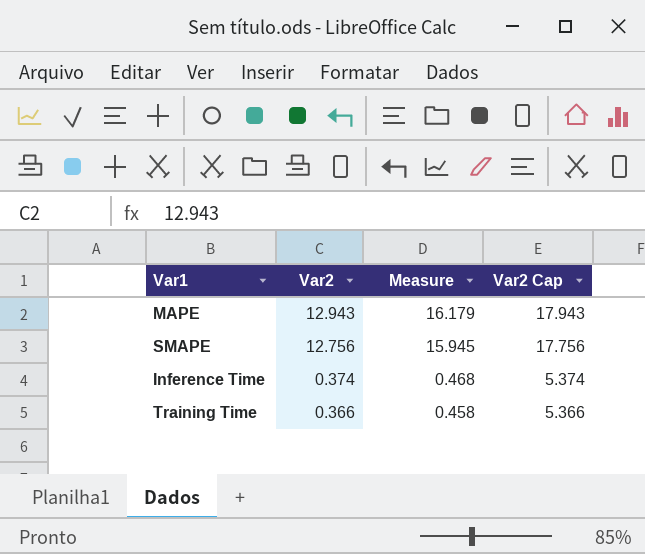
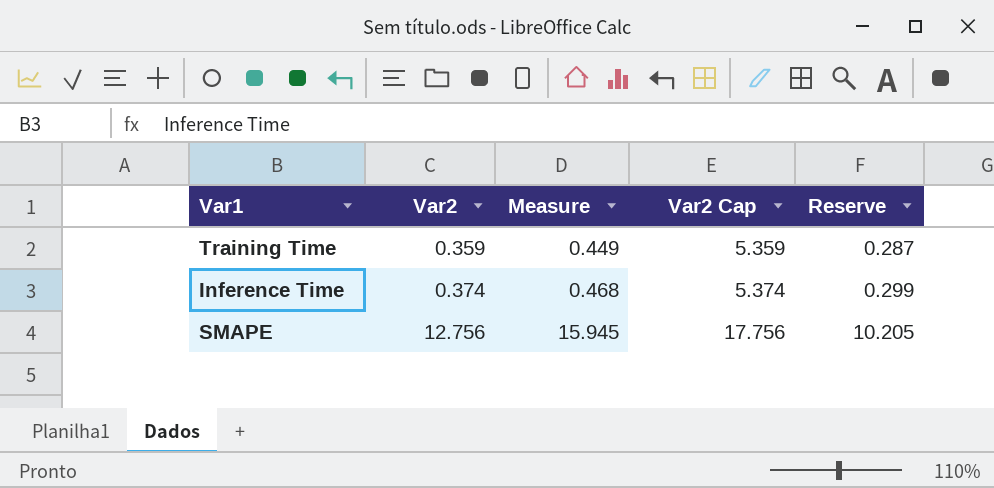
row order: Var2 descending -> Var2 ascending
column Reserve | formula: none -> [Var2] * 0.8
row MAPE: 12.943 | 16.179 | 17.943 -> none
Training Time | Var2: 0.366 -> 0.359
Training Time | Measure: 0.458 -> 0.449
Training Time | Var2 Cap: 5.366 -> 5.359

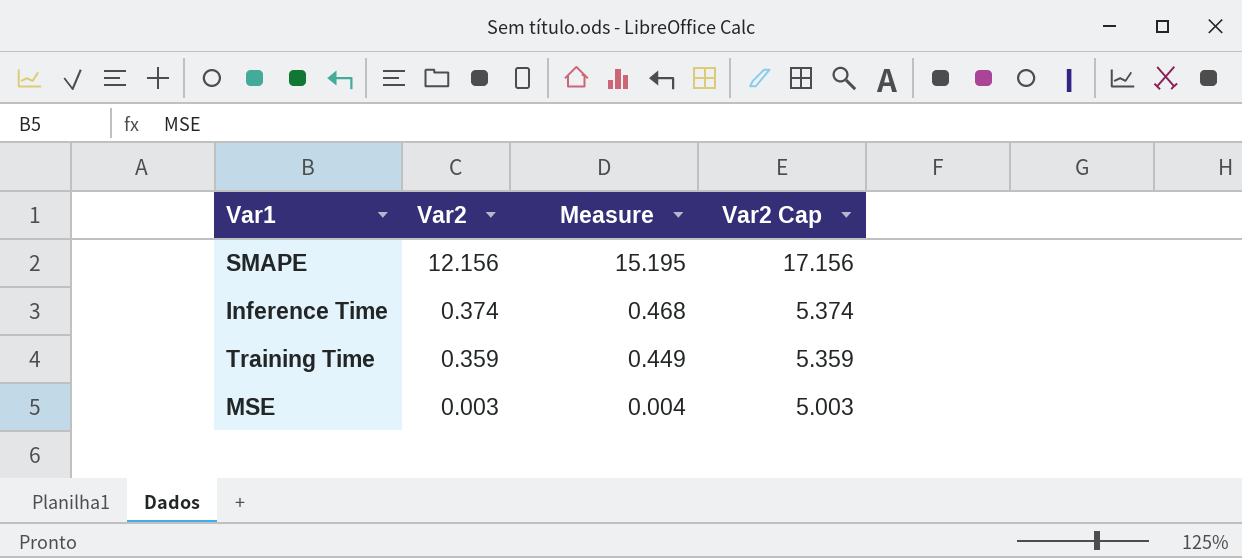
row order: Var2 ascending -> Var2 descending
column Reserve | formula: [Var2] * 0.8 -> none
SMAPE | Var2: 12.756 -> 12.156
SMAPE | Measure: 15.945 -> 15.195
SMAPE | Var2 Cap: 17.756 -> 17.156
row MSE: none -> 0.003 | 0.004 | 5.003

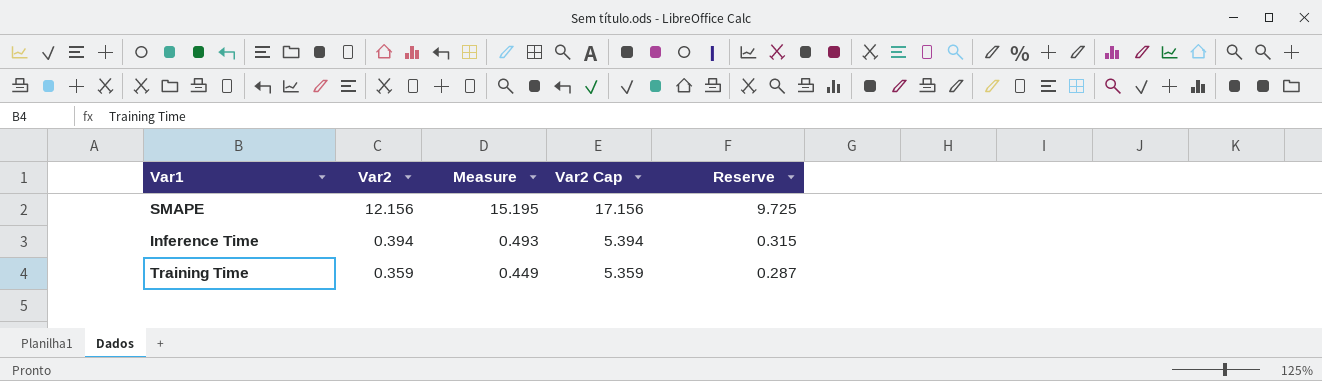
column Reserve | formula: none -> [Var2] * 0.8
row MSE: 0.003 | 0.004 | 5.003 -> none
Inference Time | Var2: 0.374 -> 0.394
Inference Time | Measure: 0.468 -> 0.493
Inference Time | Var2 Cap: 5.374 -> 5.394

